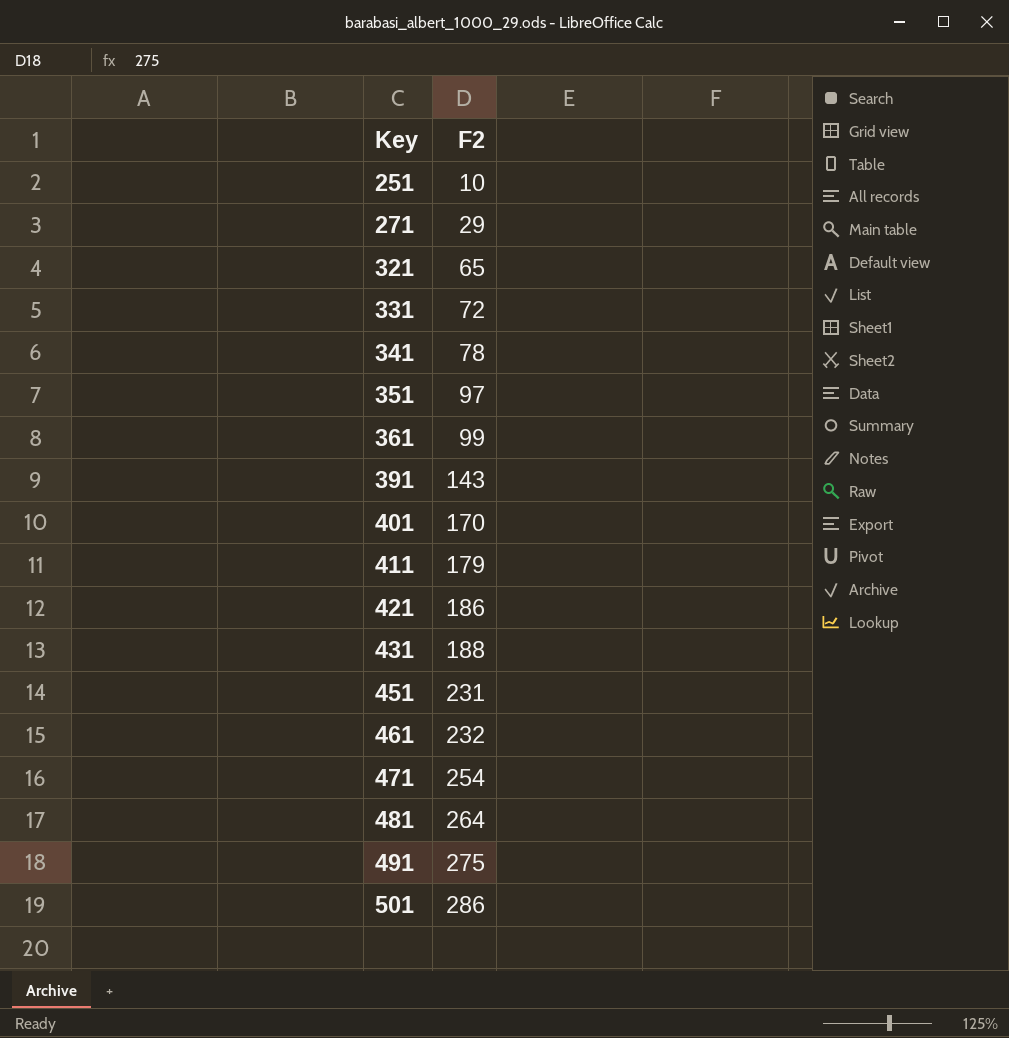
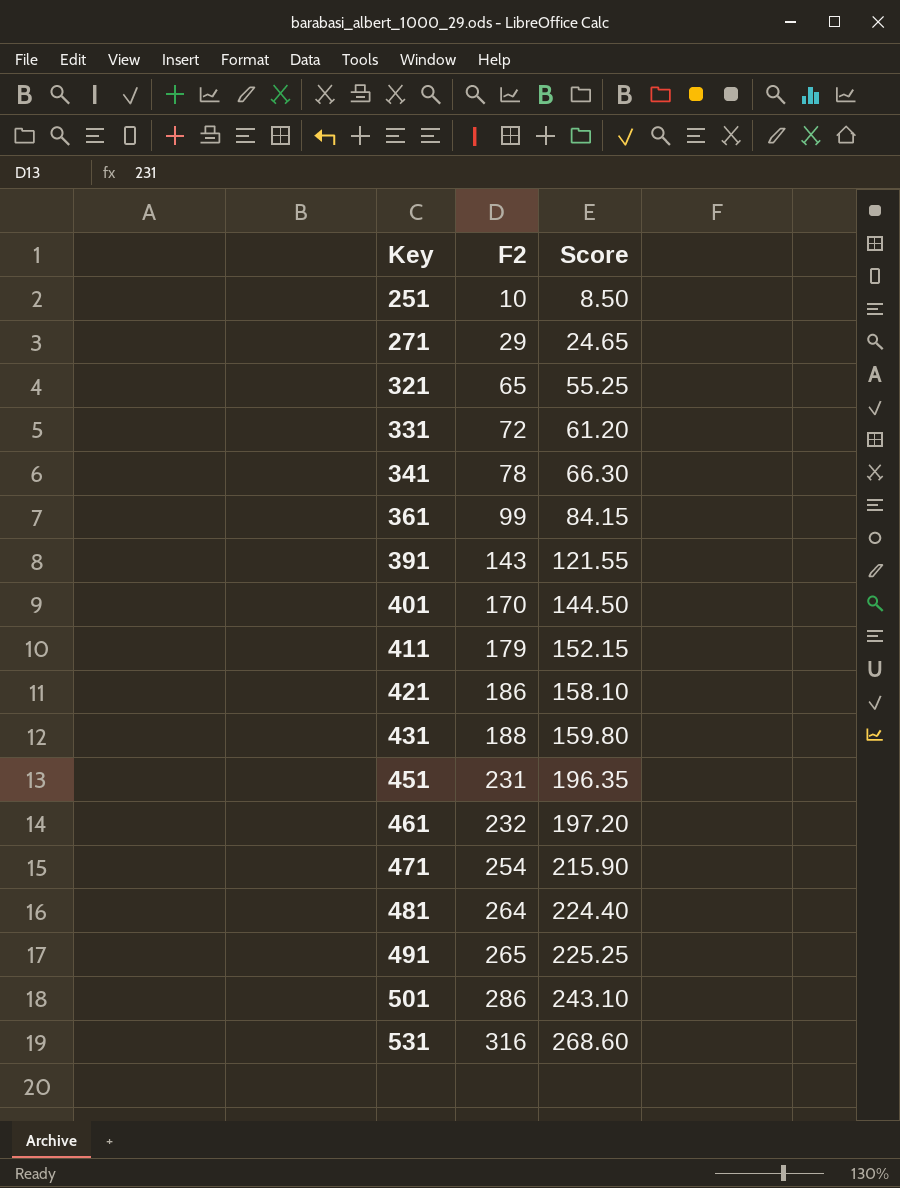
column Score | formula: none -> [F2] * 0.85
row 351: 97 -> none
491 | F2: 275 -> 265
row 531: none -> 316 | 268.60

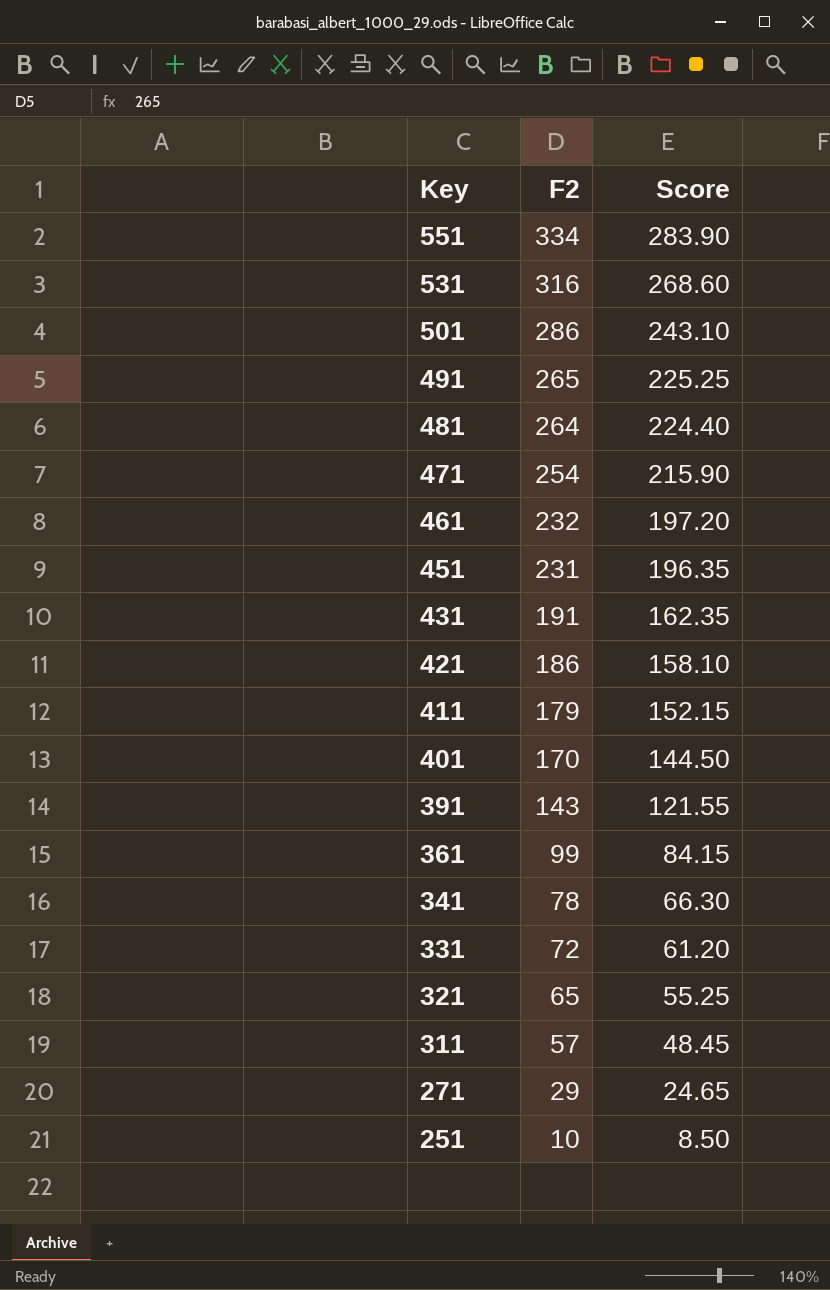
row order: Key ascending -> Key descending
row 551: none -> 334 | 283.90
431 | F2: 188 -> 191
431 | Score: 159.80 -> 162.35
row 311: none -> 57 | 48.45

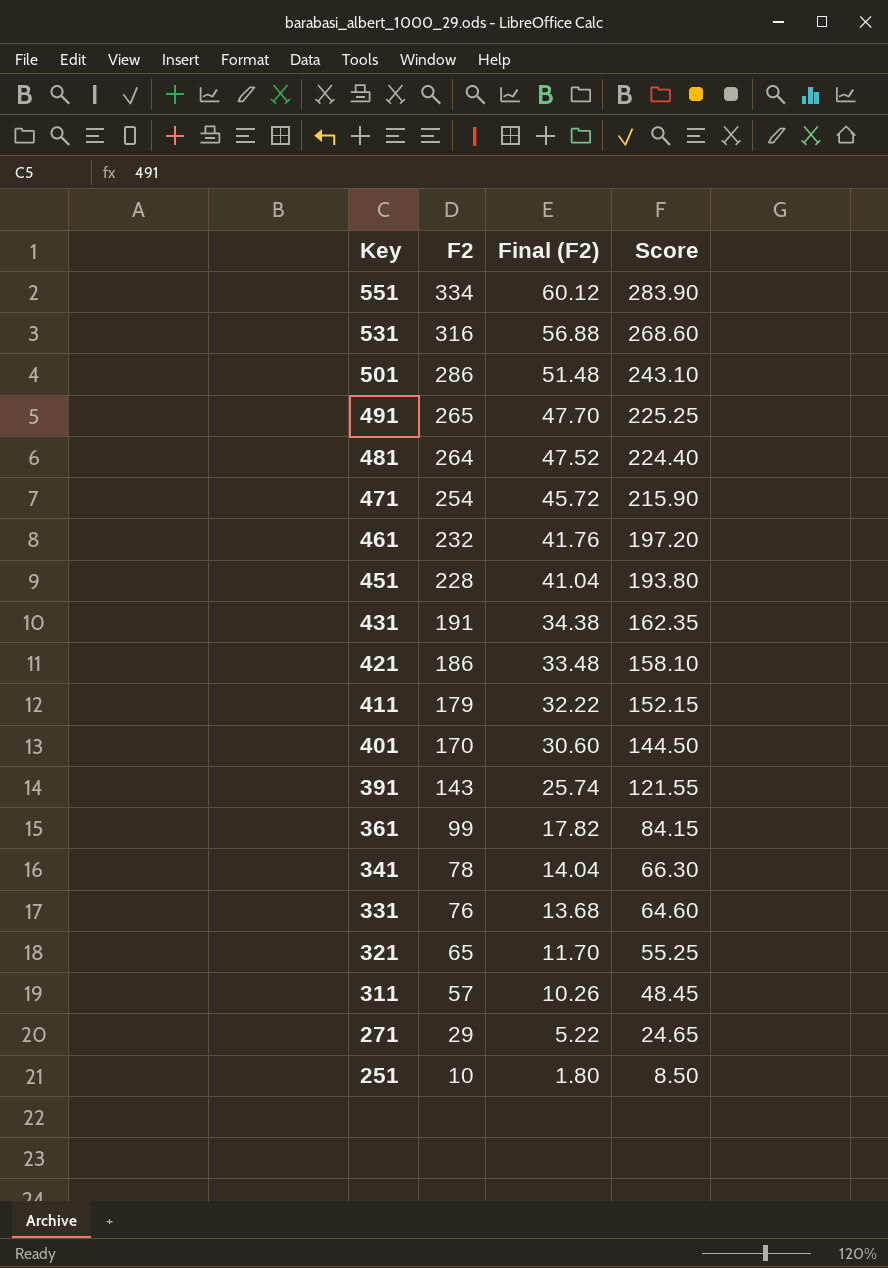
column Final (F2) | formula: none -> [F2] * 0.18
451 | F2: 231 -> 228
451 | Score: 196.35 -> 193.80
331 | F2: 72 -> 76
331 | Score: 61.20 -> 64.60

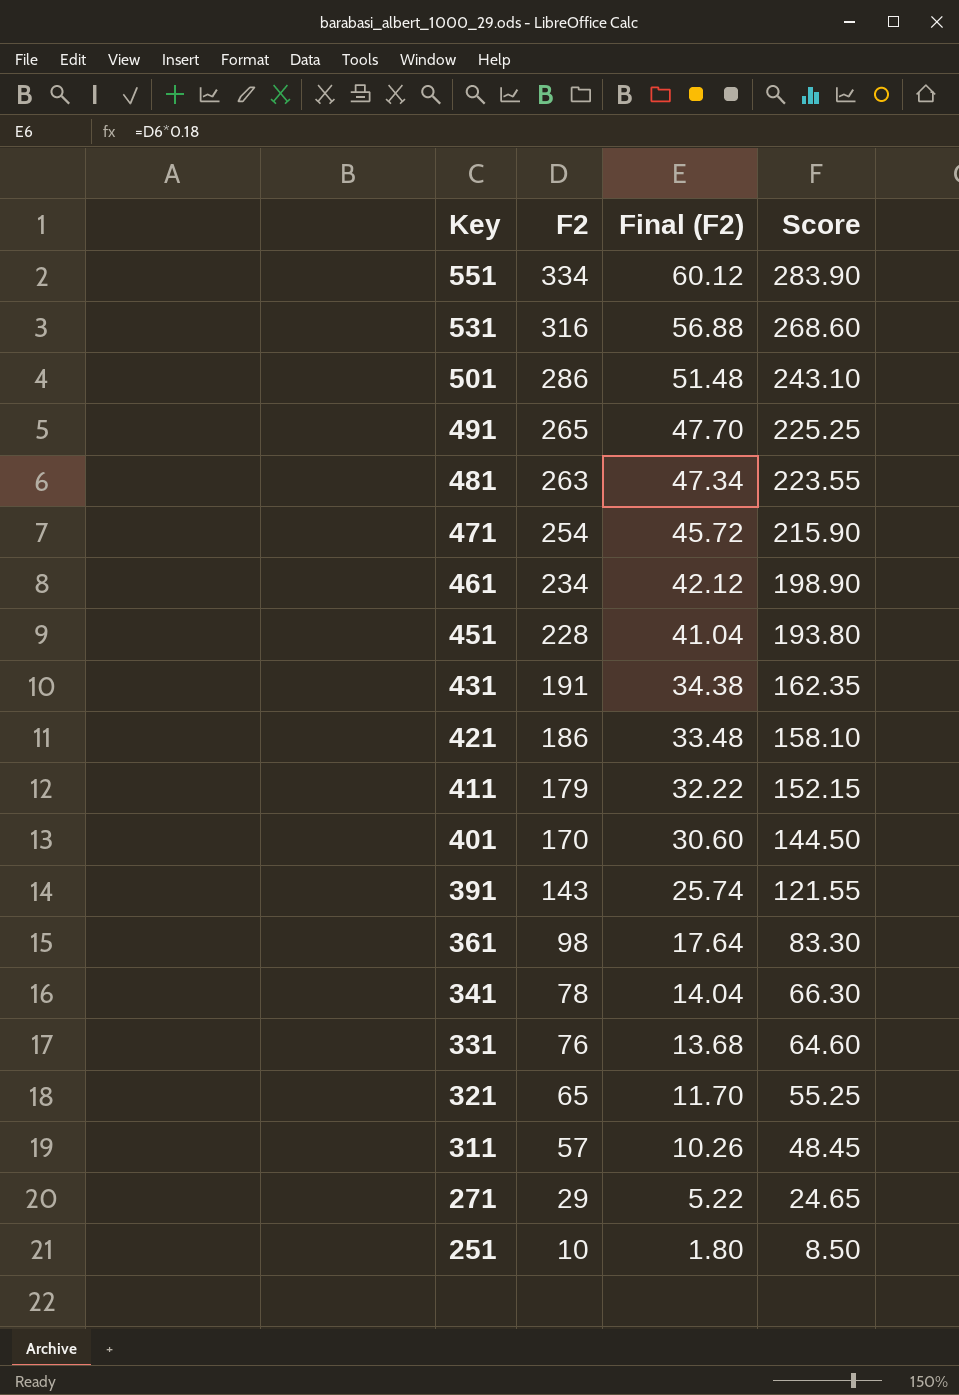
481 | F2: 264 -> 263
481 | Final (F2): 47.52 -> 47.34
481 | Score: 224.40 -> 223.55
461 | F2: 232 -> 234
461 | Final (F2): 41.76 -> 42.12
461 | Score: 197.20 -> 198.90
361 | F2: 99 -> 98
361 | Final (F2): 17.82 -> 17.64
361 | Score: 84.15 -> 83.30

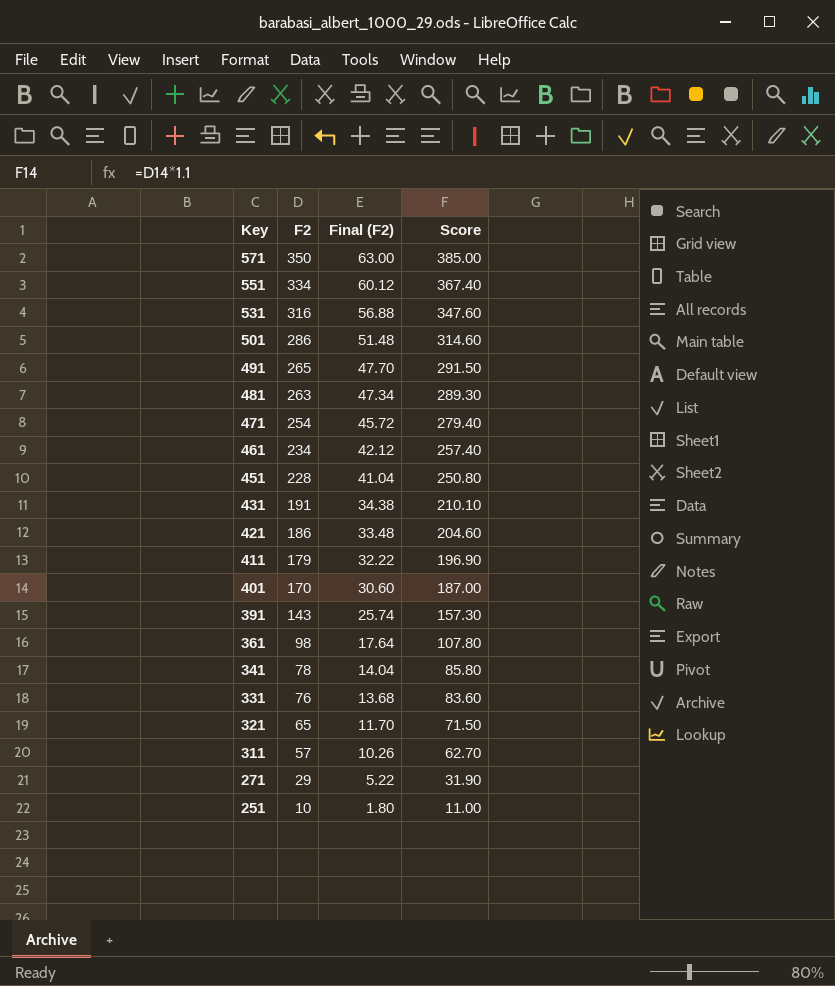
column Score | formula: [F2] * 0.85 -> [F2] * 1.1
row 571: none -> 350 | 63.00 | 385.00

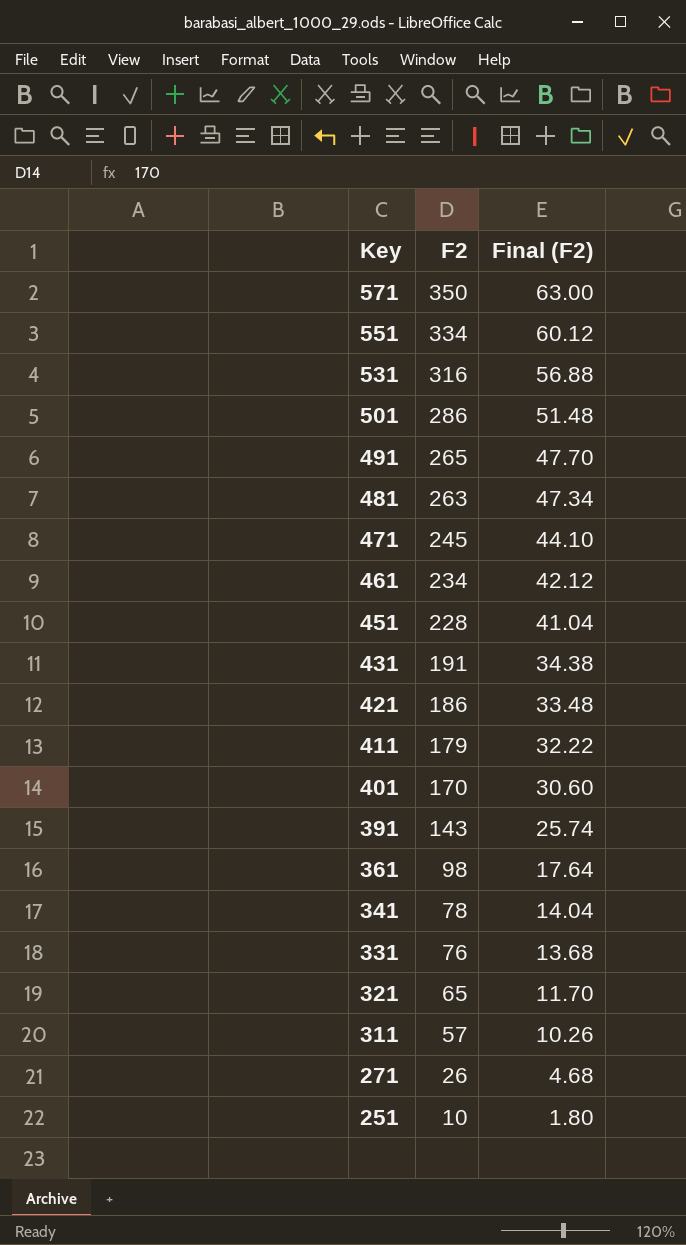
column Score | formula: [F2] * 1.1 -> none
471 | F2: 254 -> 245
471 | Final (F2): 45.72 -> 44.10
271 | F2: 29 -> 26
271 | Final (F2): 5.22 -> 4.68

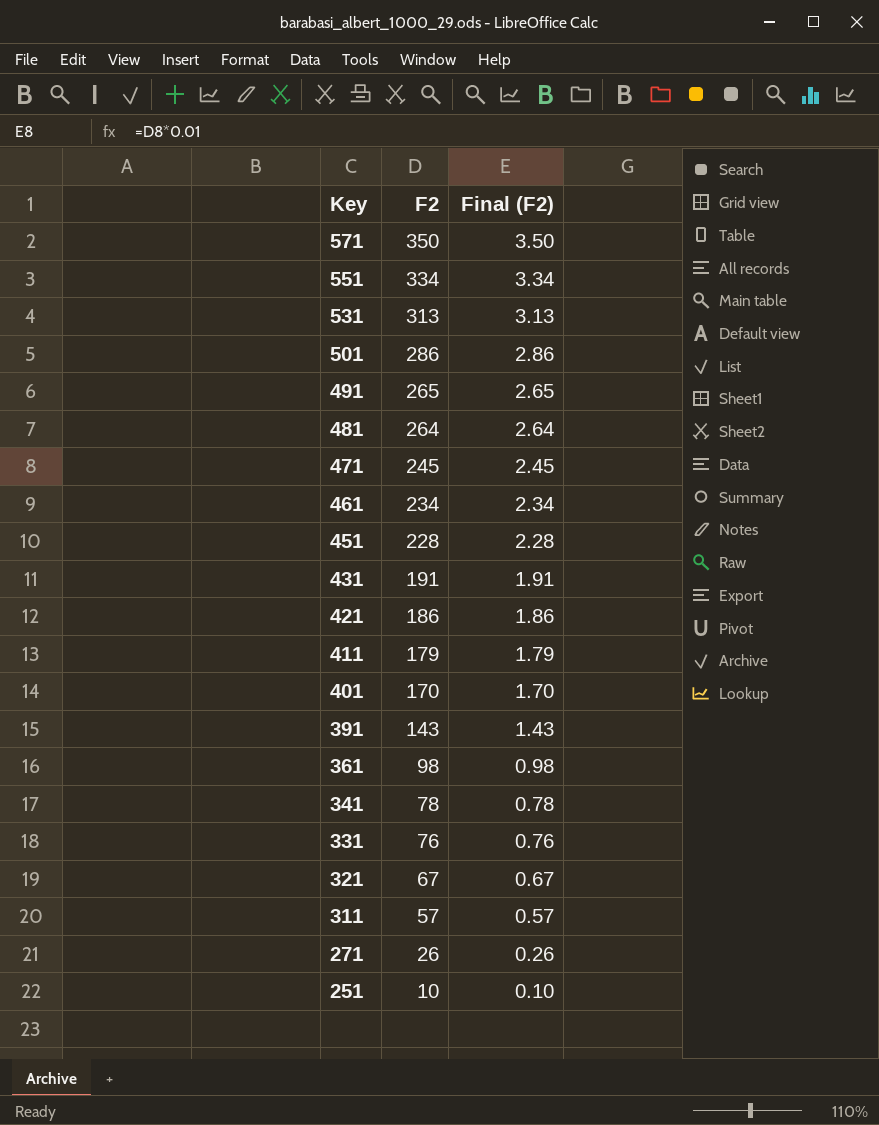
column Final (F2) | formula: [F2] * 0.18 -> [F2] * 0.01
531 | F2: 316 -> 313
481 | F2: 263 -> 264
321 | F2: 65 -> 67

